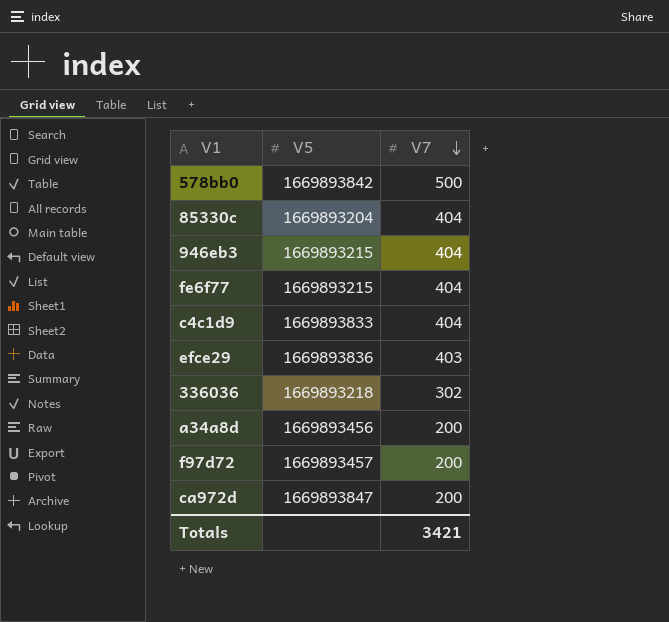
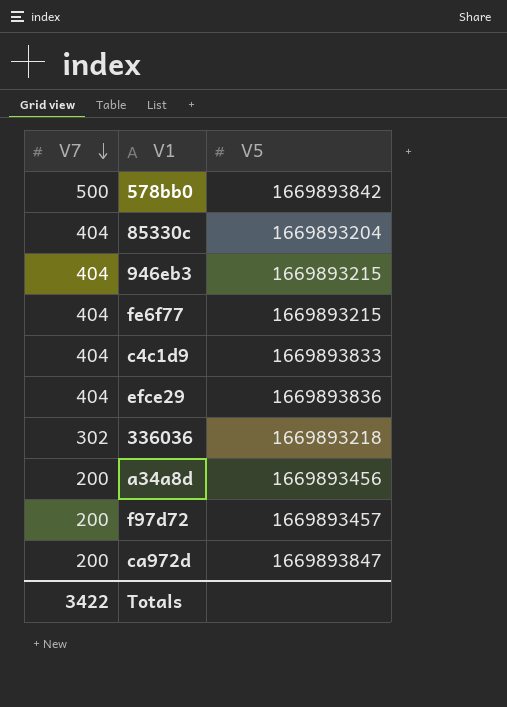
column V7 | position: 3 -> 1
efce29 | V7: 403 -> 404
Totals | V7: 3421 -> 3422

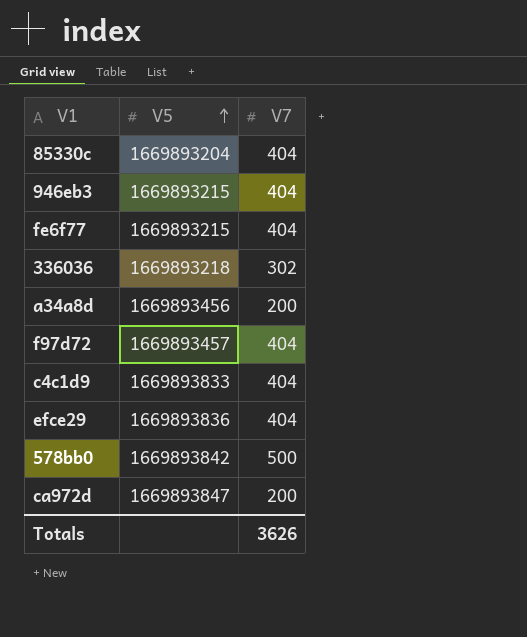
row order: V7 descending -> V5 ascending
column V7 | position: 1 -> 3
f97d72 | V7: 200 -> 404
Totals | V7: 3422 -> 3626

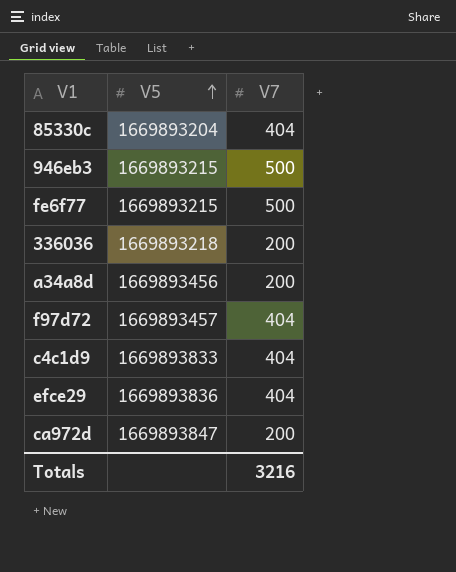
row 578bb0: 1669893842 | 500 -> none
946eb3 | V7: 404 -> 500
fe6f77 | V7: 404 -> 500
336036 | V7: 302 -> 200
Totals | V7: 3626 -> 3216

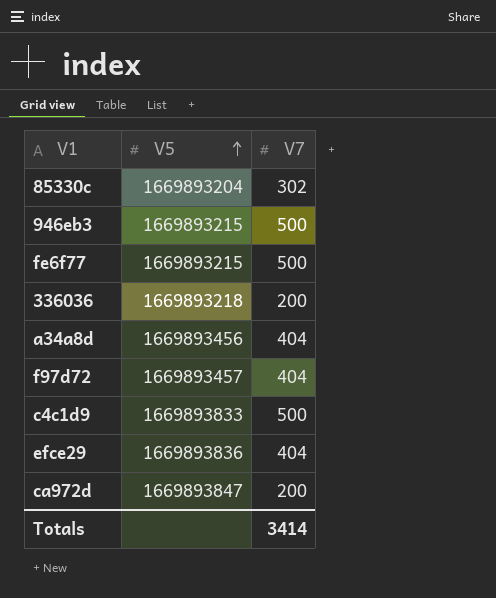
85330c | V7: 404 -> 302
a34a8d | V7: 200 -> 404
c4c1d9 | V7: 404 -> 500
Totals | V7: 3216 -> 3414

